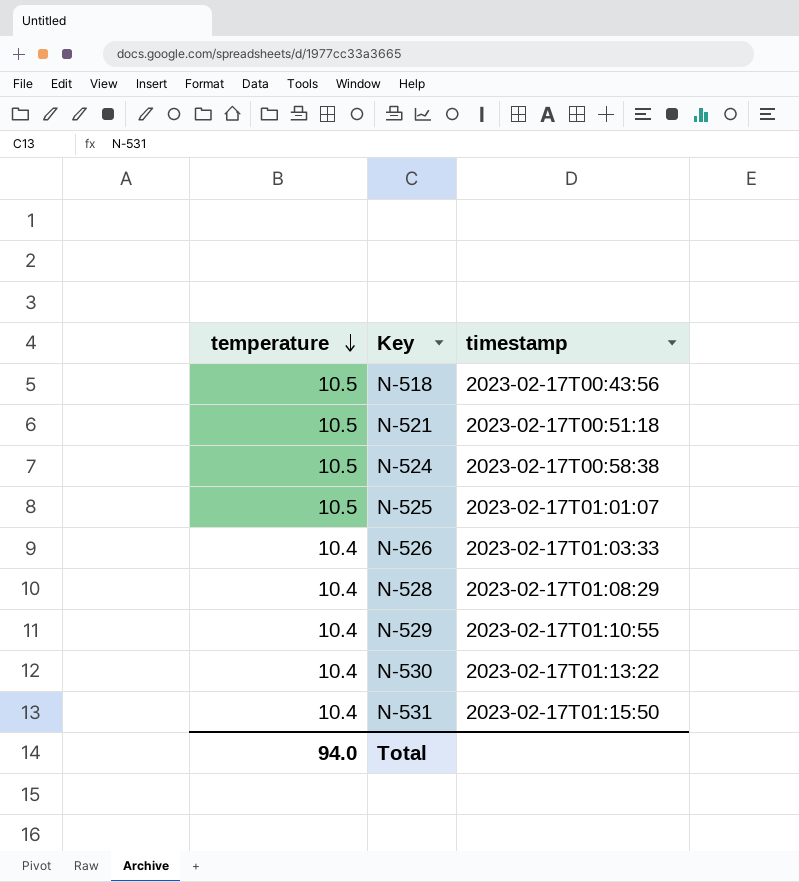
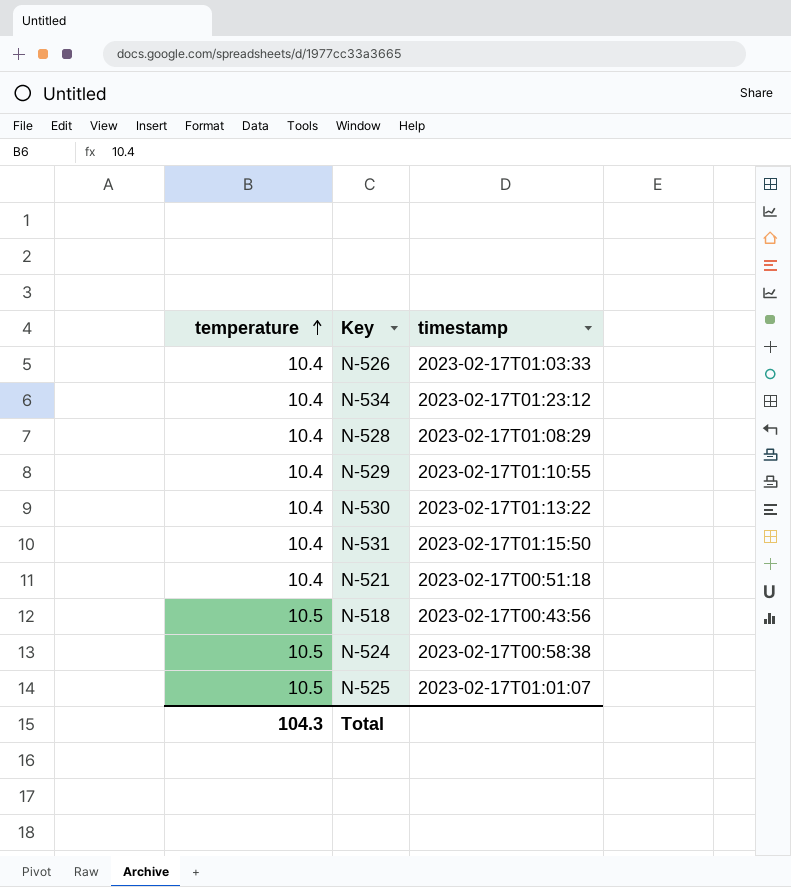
row order: temperature descending -> temperature ascending
row N-534: none -> 10.4 | 2023-02-17T01:23:12
N-521 | temperature: 10.5 -> 10.4
Total | temperature: 94.0 -> 104.3

